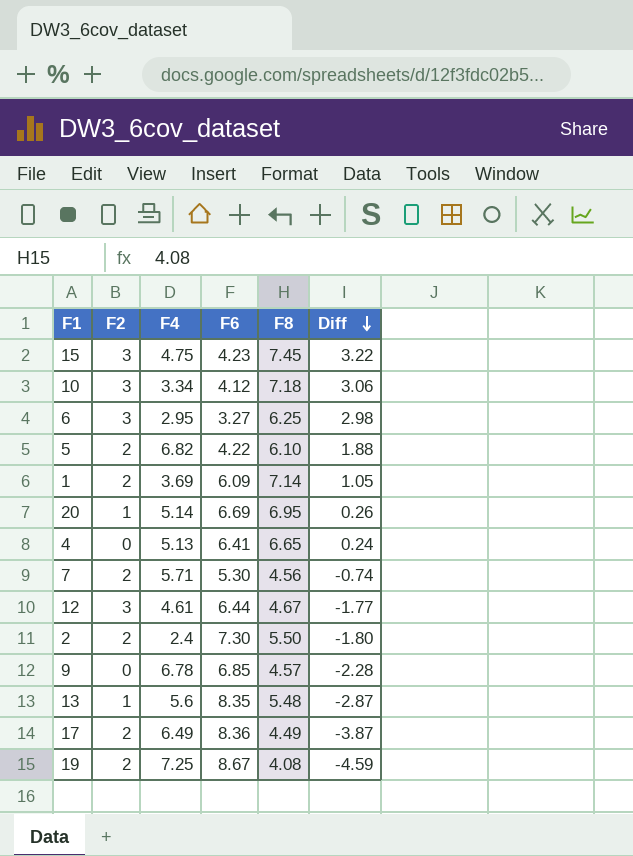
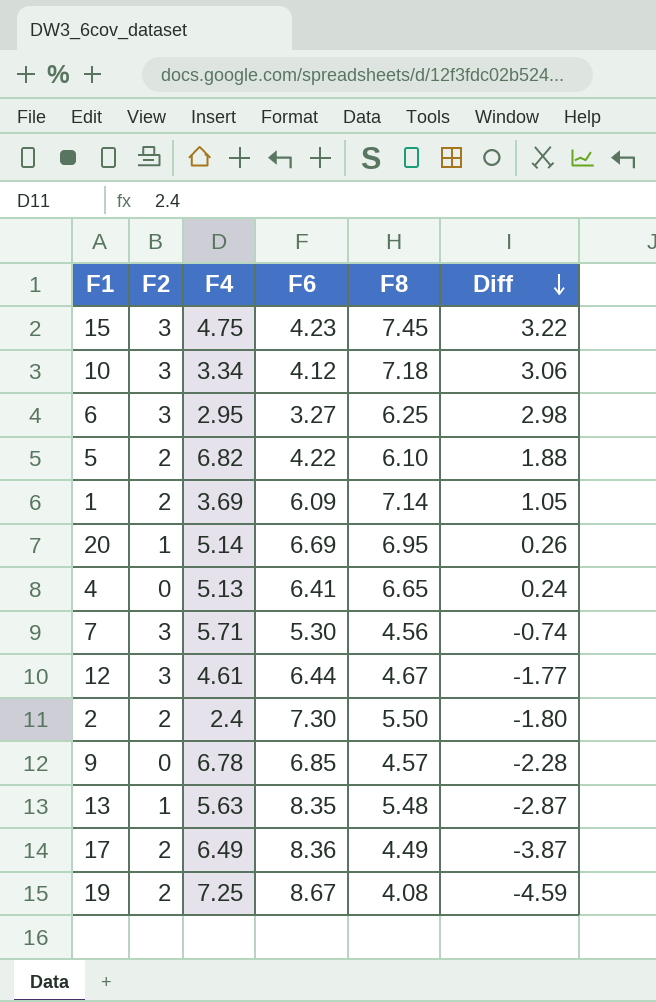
7 | F2: 2 -> 3
13 | F4: 5.6 -> 5.63

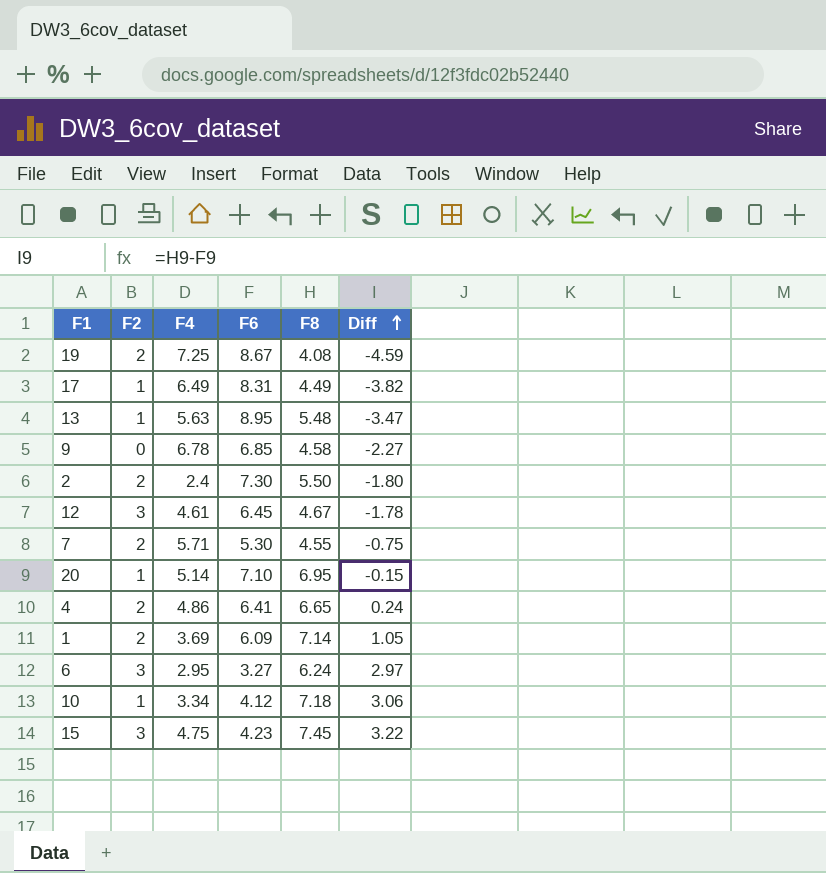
row order: Diff descending -> Diff ascending
row 5: 2 | 6.82 | 4.22 | 6.10 | 1.88 -> none
17 | F2: 2 -> 1
17 | F6: 8.36 -> 8.31
17 | Diff: -3.87 -> -3.82
13 | F6: 8.35 -> 8.95
13 | Diff: -2.87 -> -3.47
9 | F8: 4.57 -> 4.58
9 | Diff: -2.28 -> -2.27
12 | F6: 6.44 -> 6.45
12 | Diff: -1.77 -> -1.78
7 | F2: 3 -> 2
7 | F8: 4.56 -> 4.55
7 | Diff: -0.74 -> -0.75
20 | F6: 6.69 -> 7.10
20 | Diff: 0.26 -> -0.15
4 | F2: 0 -> 2
4 | F4: 5.13 -> 4.86
6 | F8: 6.25 -> 6.24
6 | Diff: 2.98 -> 2.97
10 | F2: 3 -> 1

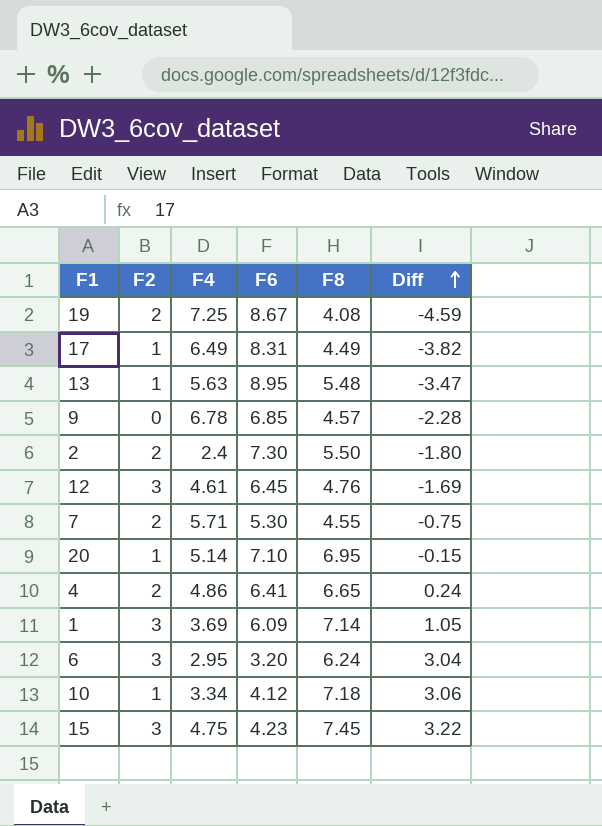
9 | F8: 4.58 -> 4.57
9 | Diff: -2.27 -> -2.28
12 | F8: 4.67 -> 4.76
12 | Diff: -1.78 -> -1.69
1 | F2: 2 -> 3
6 | F6: 3.27 -> 3.20
6 | Diff: 2.97 -> 3.04

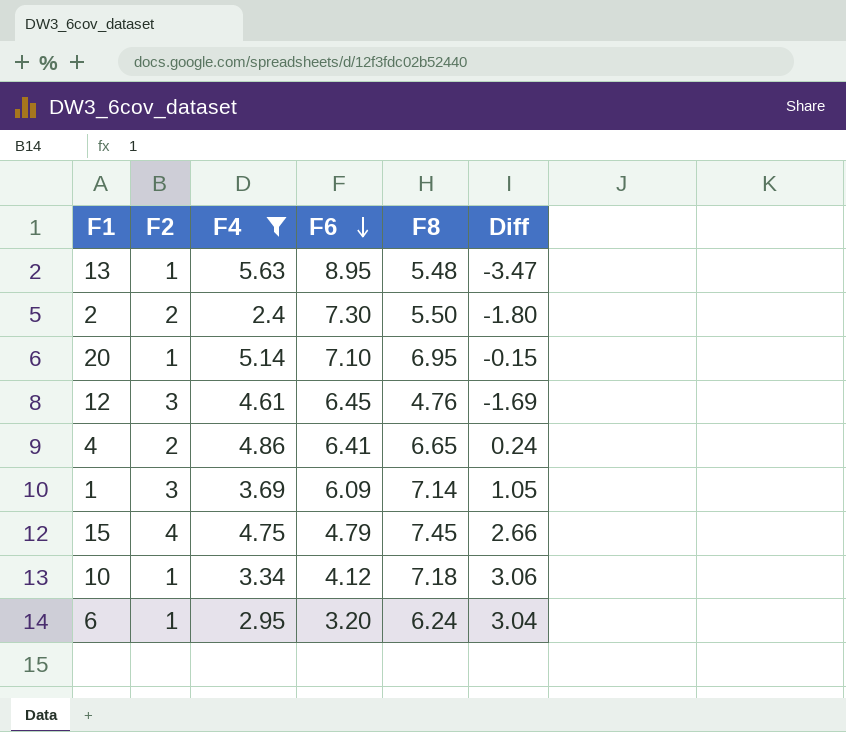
filter: none -> F4 <= 5.63
row order: Diff ascending -> F6 descending
15 | F2: 3 -> 4
15 | F6: 4.23 -> 4.79
15 | Diff: 3.22 -> 2.66
6 | F2: 3 -> 1

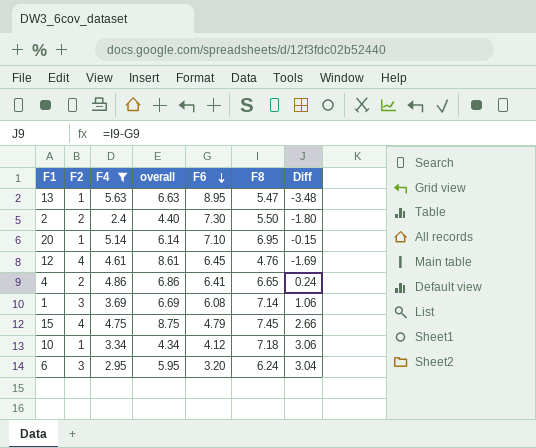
column overall | formula: none -> [F2] + [F4]
13 | F8: 5.48 -> 5.47
13 | Diff: -3.47 -> -3.48
12 | F2: 3 -> 4
1 | F6: 6.09 -> 6.08
1 | Diff: 1.05 -> 1.06
6 | F2: 1 -> 3

